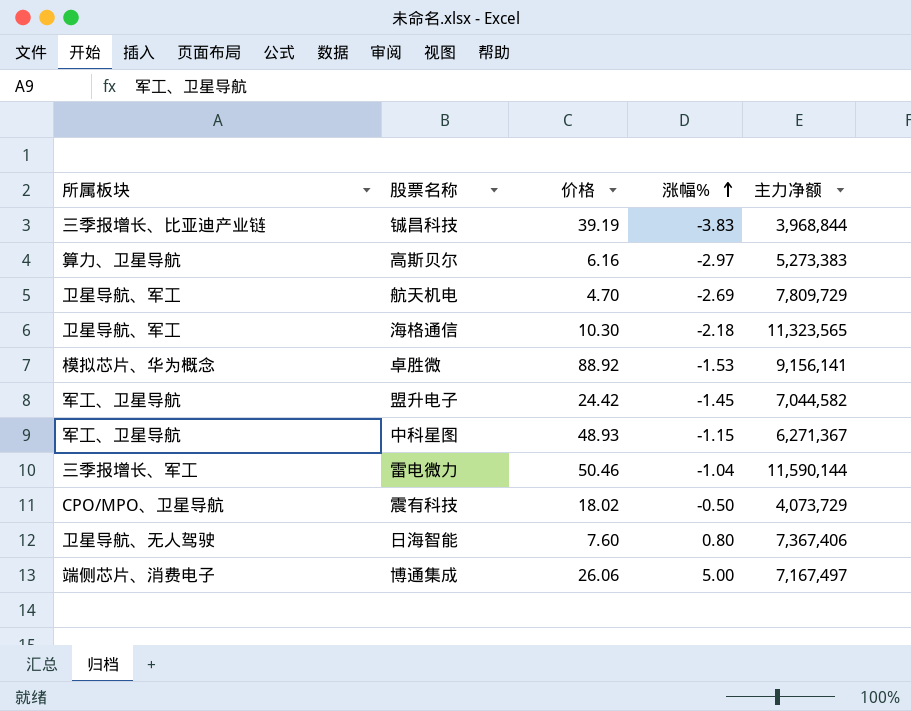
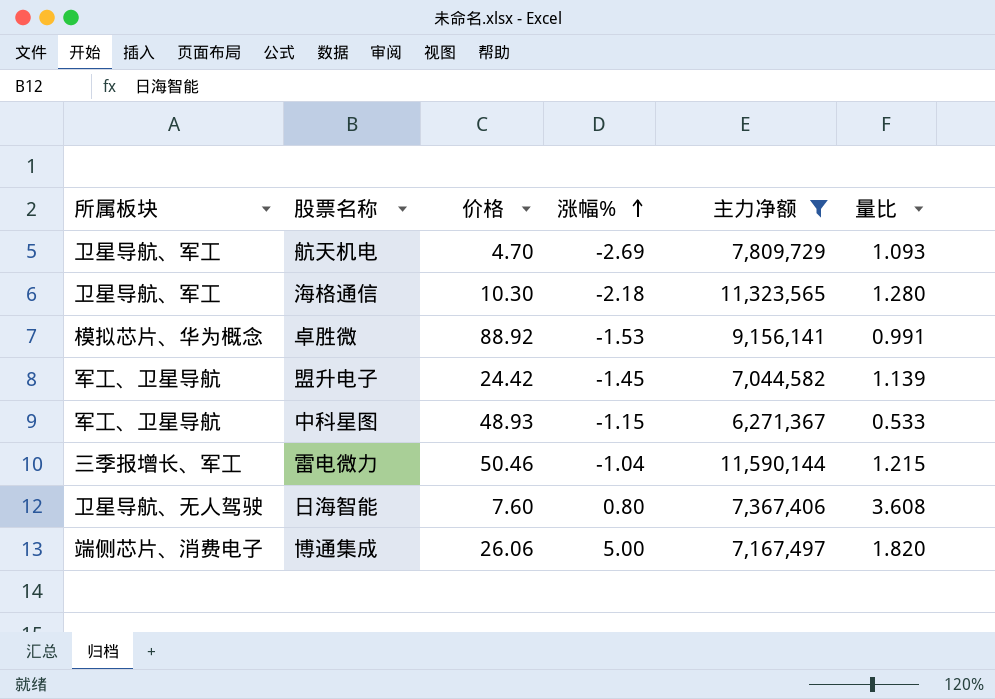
filter: none -> 主力净额 >= 6,271,367
column 量比 | position: none -> 6

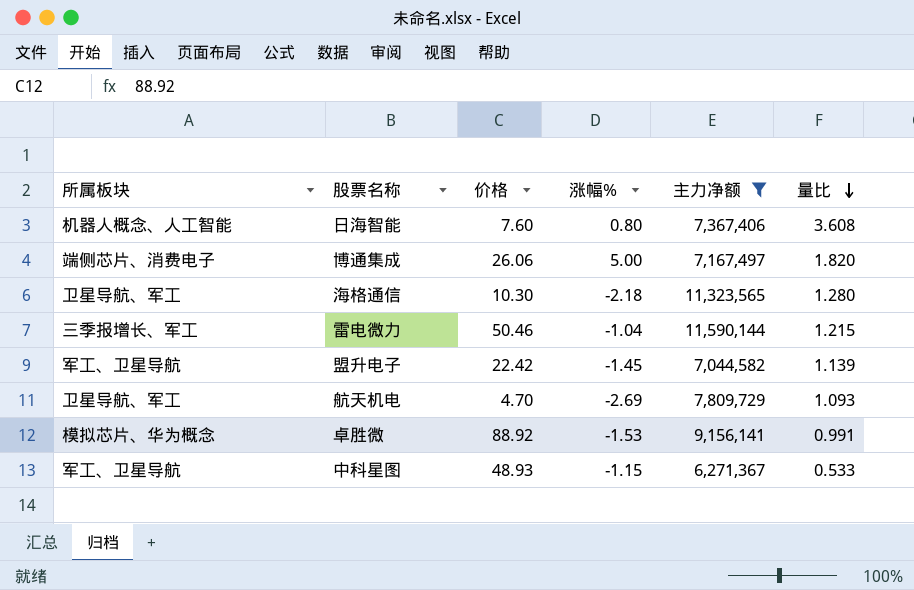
row order: 涨幅% ascending -> 量比 descending
日海智能 | 所属板块: 卫星导航、无人驾驶 -> 机器人概念、人工智能
盟升电子 | 价格: 24.42 -> 22.42

